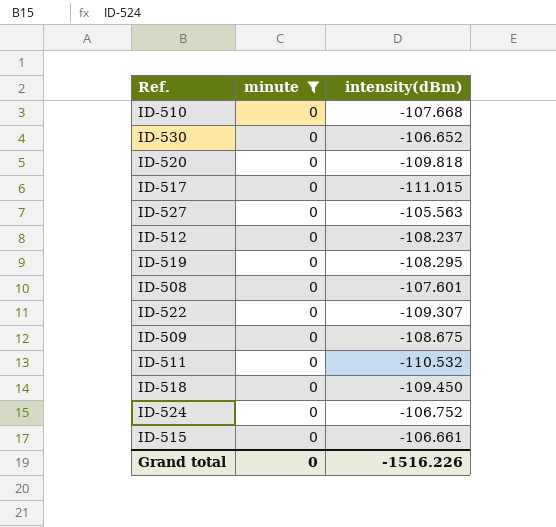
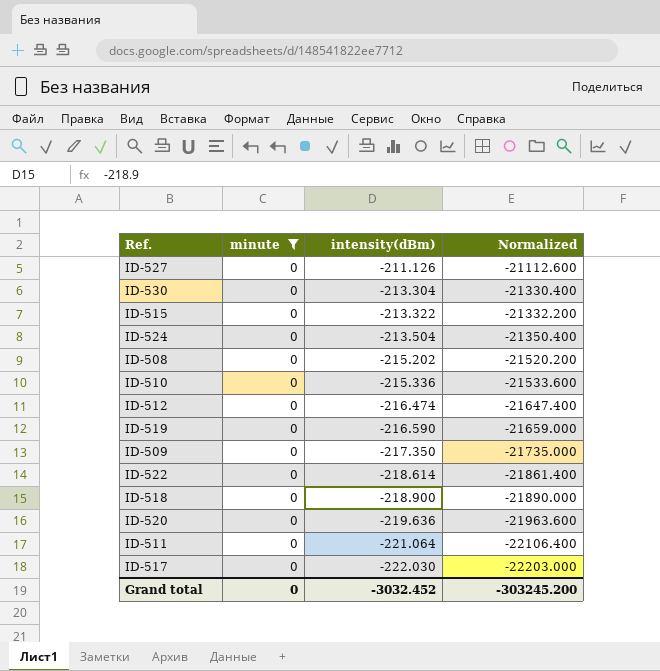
row order: none -> intensity(dBm) descending
column Normalized | formula: none -> [intensity(dBm)] * 100
ID-527 | intensity(dBm): -105.563 -> -211.126
ID-530 | intensity(dBm): -106.652 -> -213.304
ID-515 | intensity(dBm): -106.661 -> -213.322
ID-524 | intensity(dBm): -106.752 -> -213.504
ID-508 | intensity(dBm): -107.601 -> -215.202
ID-510 | intensity(dBm): -107.668 -> -215.336
ID-512 | intensity(dBm): -108.237 -> -216.474
ID-519 | intensity(dBm): -108.295 -> -216.590
ID-509 | intensity(dBm): -108.675 -> -217.350
ID-522 | intensity(dBm): -109.307 -> -218.614
ID-518 | intensity(dBm): -109.450 -> -218.900
ID-520 | intensity(dBm): -109.818 -> -219.636
ID-511 | intensity(dBm): -110.532 -> -221.064
ID-517 | intensity(dBm): -111.015 -> -222.030
Grand total | intensity(dBm): -1516.226 -> -3032.452

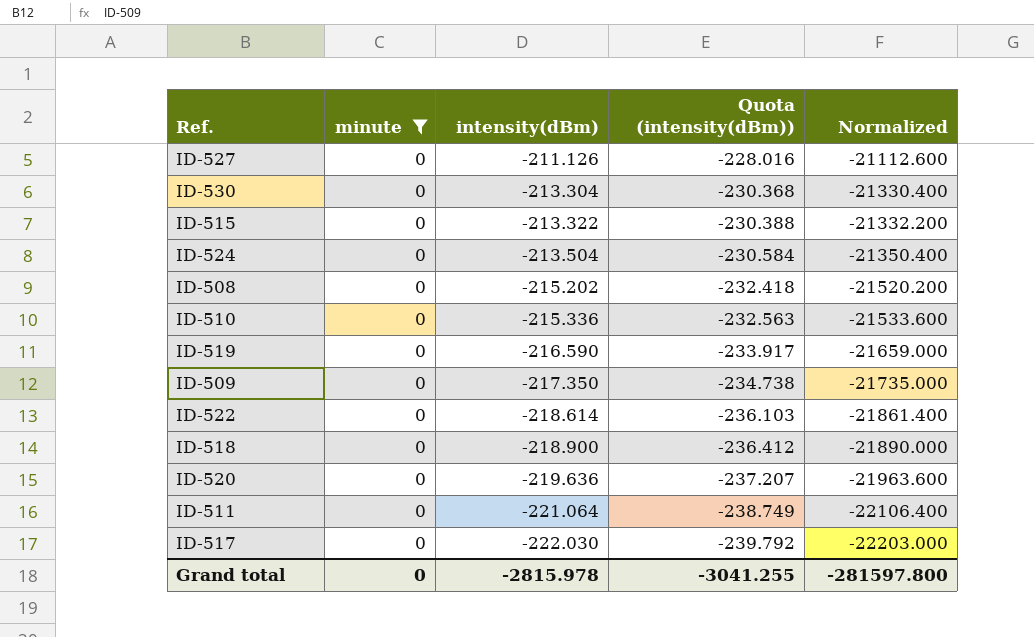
column Quota (intensity(dBm)) | formula: none -> [intensity(dBm)] * 1.08
row ID-512: 0 | -216.474 | -21647.400 -> none
Grand total | intensity(dBm): -3032.452 -> -2815.978
Grand total | Normalized: -303245.200 -> -281597.800

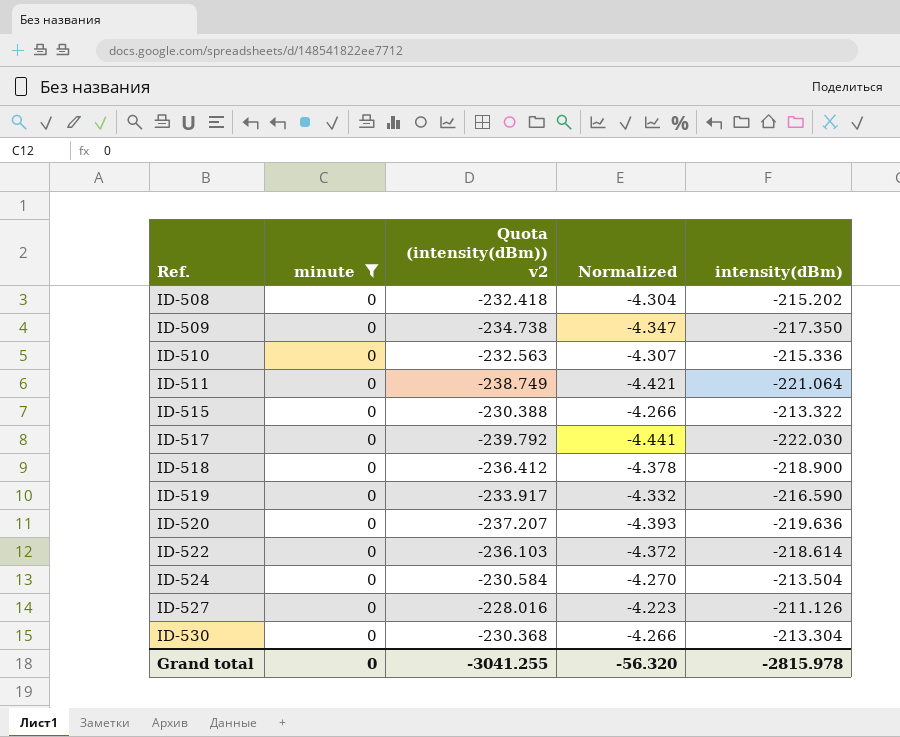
row order: intensity(dBm) descending -> Ref. ascending
column name: Quota (intensity(dBm)) -> Quota (intensity(dBm)) v2
column Normalized | formula: [intensity(dBm)] * 100 -> [intensity(dBm)] * 0.02
column intensity(dBm) | position: 3 -> 5
Grand total | Normalized: -281597.800 -> -56.320

